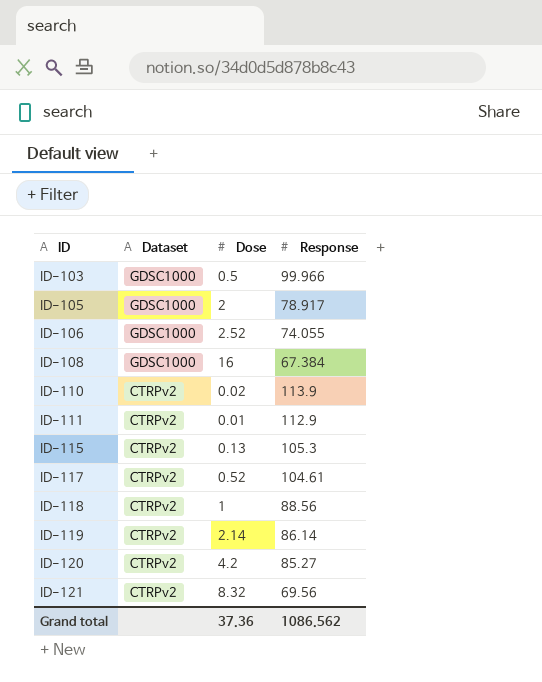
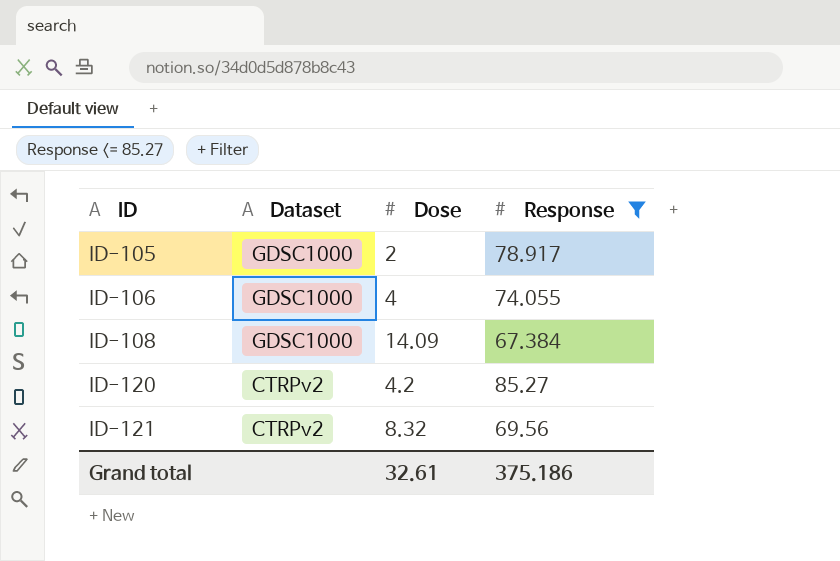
filter: none -> Response <= 85.27
ID-106 | Dose: 2.52 -> 4
ID-108 | Dose: 16 -> 14.09
Grand total | Dose: 37.36 -> 32.61
Grand total | Response: 1086.562 -> 375.186

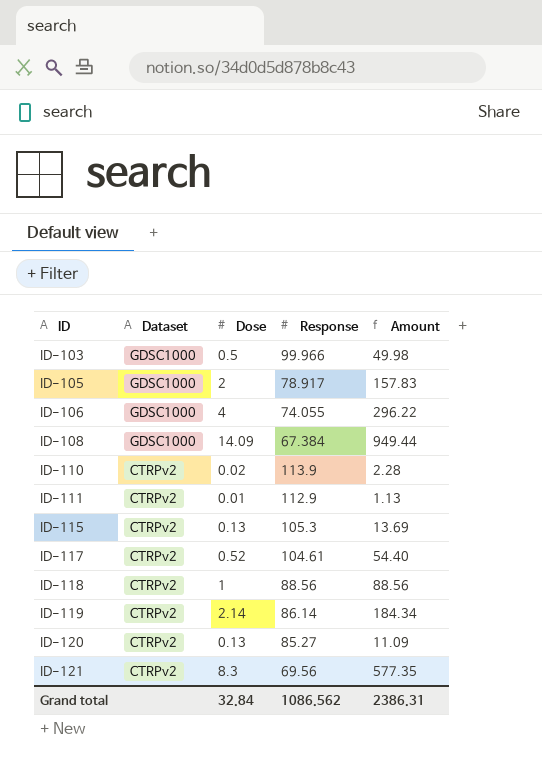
filter: Response <= 85.27 -> none
column Amount | formula: none -> [Dose] * [Response]
ID-120 | Dose: 4.2 -> 0.13
ID-121 | Dose: 8.32 -> 8.3
Grand total | Dose: 32.61 -> 32.84
Grand total | Response: 375.186 -> 1086.562

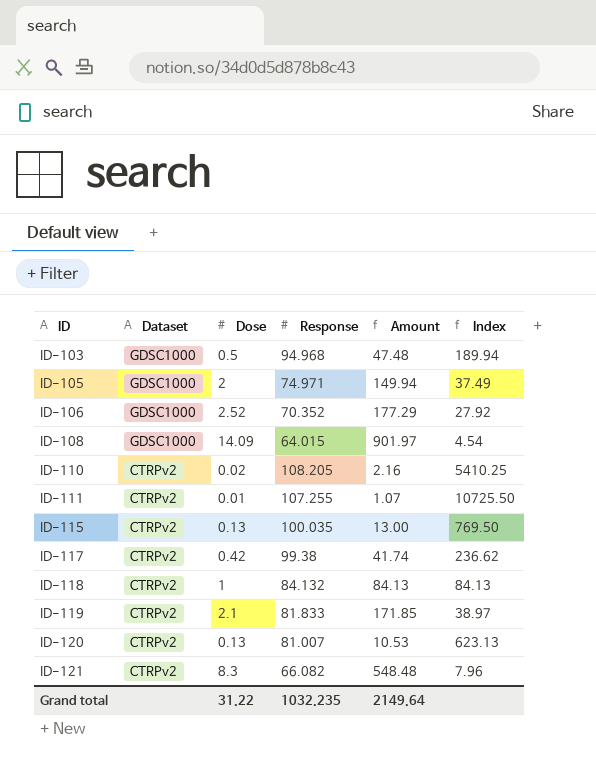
column Index | formula: none -> [Response] / [Dose]
ID-103 | Response: 99.966 -> 94.968
ID-103 | Amount: 49.98 -> 47.48
ID-105 | Response: 78.917 -> 74.971
ID-105 | Amount: 157.83 -> 149.94
ID-106 | Dose: 4 -> 2.52
ID-106 | Response: 74.055 -> 70.352
ID-106 | Amount: 296.22 -> 177.29
ID-108 | Response: 67.384 -> 64.015
ID-108 | Amount: 949.44 -> 901.97
ID-110 | Response: 113.9 -> 108.205
ID-110 | Amount: 2.28 -> 2.16
ID-111 | Response: 112.9 -> 107.255
ID-111 | Amount: 1.13 -> 1.07
ID-115 | Response: 105.3 -> 100.035
ID-115 | Amount: 13.69 -> 13.00
ID-117 | Dose: 0.52 -> 0.42
ID-117 | Response: 104.61 -> 99.38
ID-117 | Amount: 54.40 -> 41.74
ID-118 | Response: 88.56 -> 84.132
ID-118 | Amount: 88.56 -> 84.13
ID-119 | Dose: 2.14 -> 2.1
ID-119 | Response: 86.14 -> 81.833
ID-119 | Amount: 184.34 -> 171.85
ID-120 | Response: 85.27 -> 81.007
ID-120 | Amount: 11.09 -> 10.53
ID-121 | Response: 69.56 -> 66.082
ID-121 | Amount: 577.35 -> 548.48
Grand total | Dose: 32.84 -> 31.22
Grand total | Response: 1086.562 -> 1032.235
Grand total | Amount: 2386.31 -> 2149.64

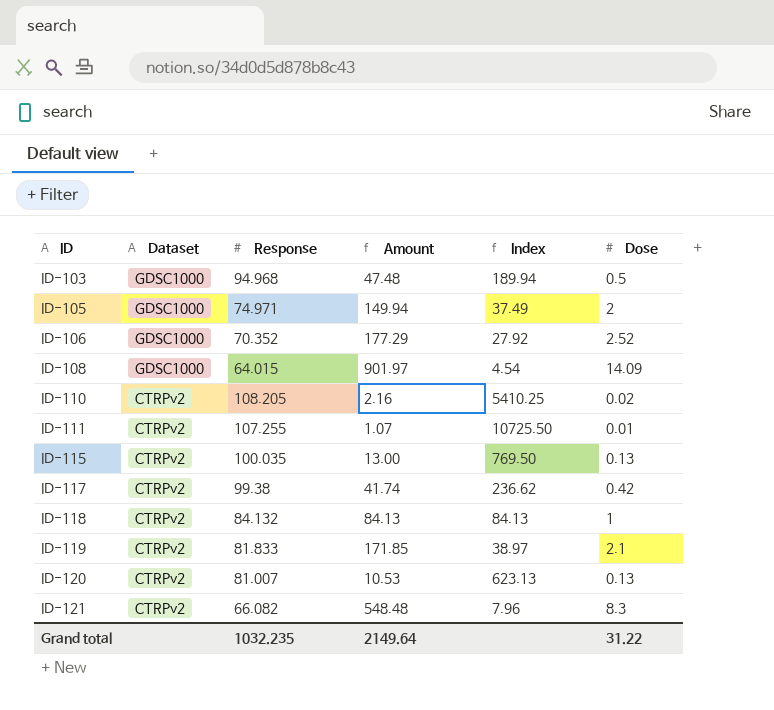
column Dose | position: 3 -> 6

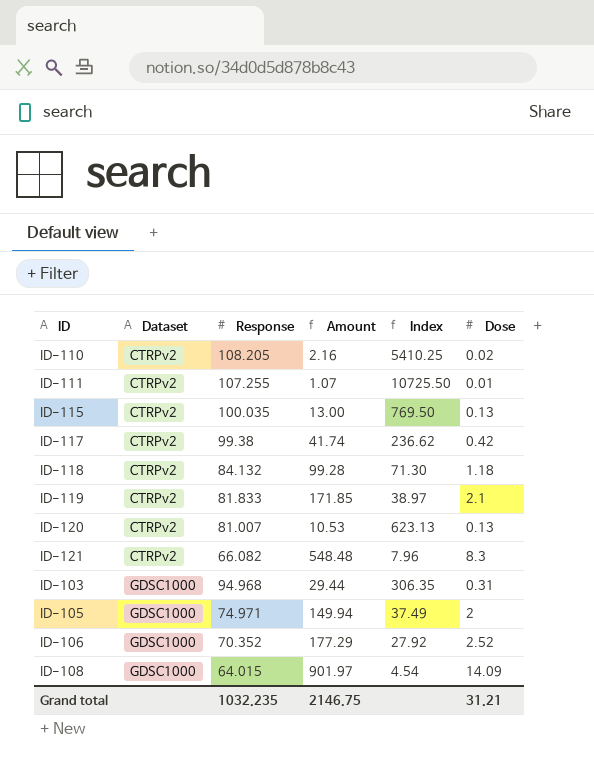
row order: ID ascending -> Dataset ascending
ID-118 | Amount: 84.13 -> 99.28
ID-118 | Index: 84.13 -> 71.30
ID-118 | Dose: 1 -> 1.18
ID-103 | Amount: 47.48 -> 29.44
ID-103 | Index: 189.94 -> 306.35
ID-103 | Dose: 0.5 -> 0.31
Grand total | Amount: 2149.64 -> 2146.75
Grand total | Dose: 31.22 -> 31.21

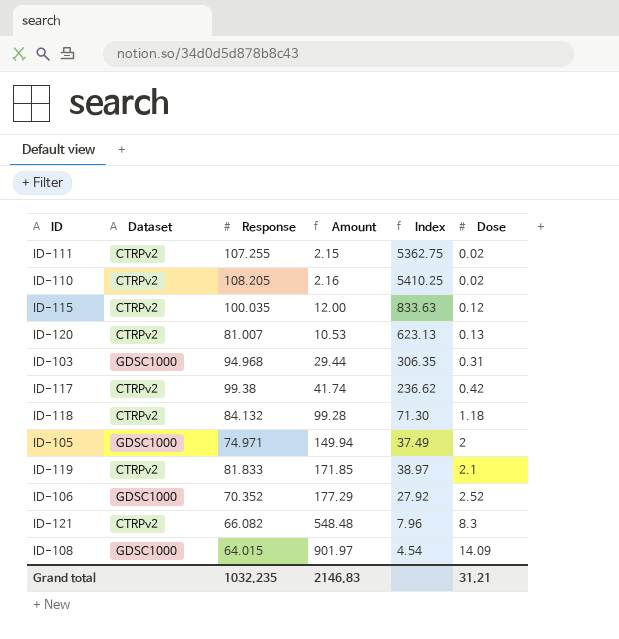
row order: Dataset ascending -> Dose ascending
ID-111 | Amount: 1.07 -> 2.15
ID-111 | Index: 10725.50 -> 5362.75
ID-111 | Dose: 0.01 -> 0.02
ID-115 | Amount: 13.00 -> 12.00
ID-115 | Index: 769.50 -> 833.63
ID-115 | Dose: 0.13 -> 0.12
Grand total | Amount: 2146.75 -> 2146.83

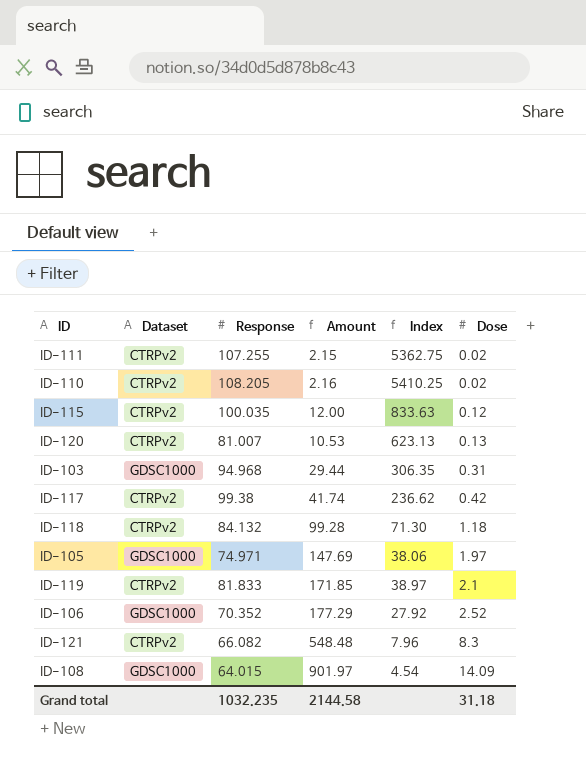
ID-105 | Amount: 149.94 -> 147.69
ID-105 | Index: 37.49 -> 38.06
ID-105 | Dose: 2 -> 1.97
Grand total | Amount: 2146.83 -> 2144.58
Grand total | Dose: 31.21 -> 31.18

